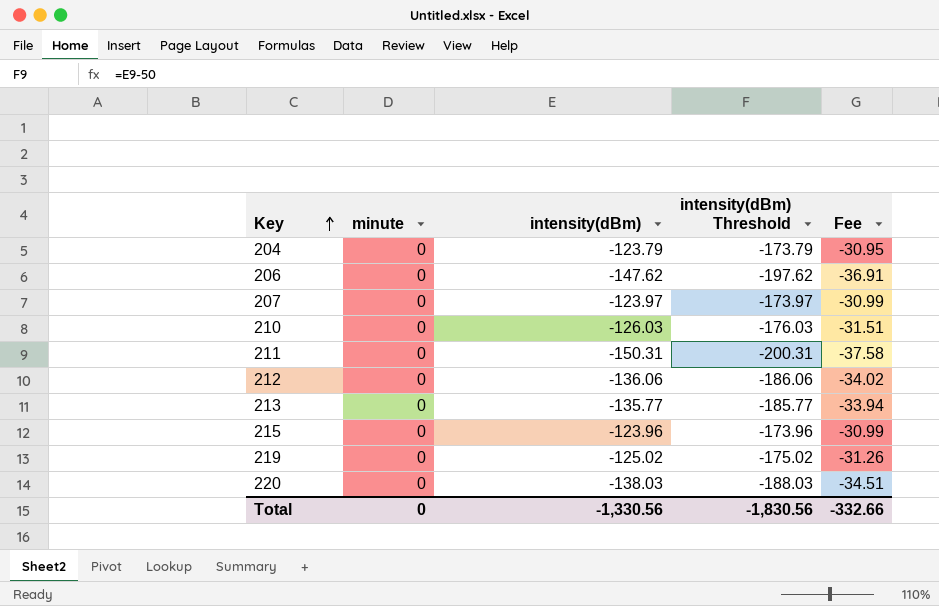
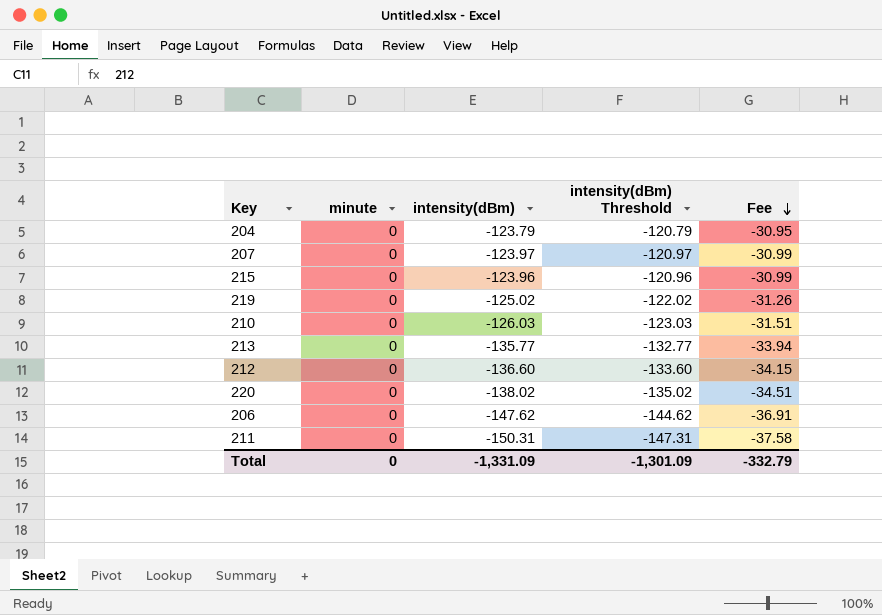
row order: Key ascending -> Fee descending
column intensity(dBm) Threshold | formula: [intensity(dBm)] - 50 -> [intensity(dBm)] + 3
212 | intensity(dBm): -136.06 -> -136.60
212 | Fee: -34.02 -> -34.15
220 | intensity(dBm): -138.03 -> -138.02
Total | intensity(dBm): -1,330.56 -> -1,331.09
Total | intensity(dBm) Threshold: -1,830.56 -> -1,301.09
Total | Fee: -332.66 -> -332.79

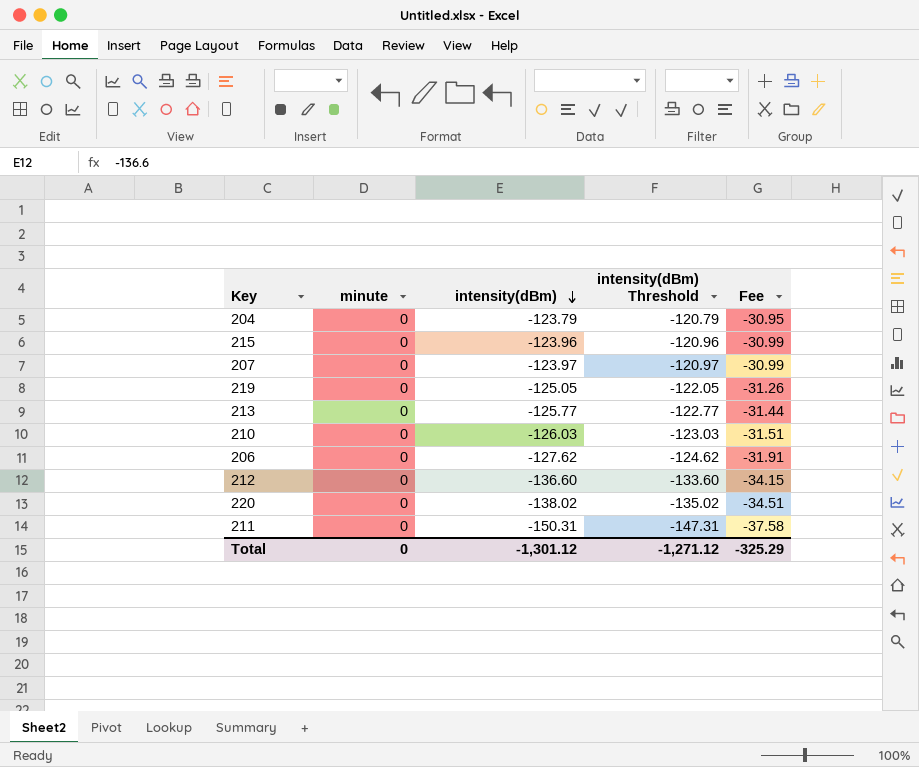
row order: Fee descending -> intensity(dBm) descending
219 | intensity(dBm): -125.02 -> -125.05
219 | intensity(dBm) Threshold: -122.02 -> -122.05
213 | intensity(dBm): -135.77 -> -125.77
213 | intensity(dBm) Threshold: -132.77 -> -122.77
213 | Fee: -33.94 -> -31.44
206 | intensity(dBm): -147.62 -> -127.62
206 | intensity(dBm) Threshold: -144.62 -> -124.62
206 | Fee: -36.91 -> -31.91
Total | intensity(dBm): -1,331.09 -> -1,301.12
Total | intensity(dBm) Threshold: -1,301.09 -> -1,271.12
Total | Fee: -332.79 -> -325.29

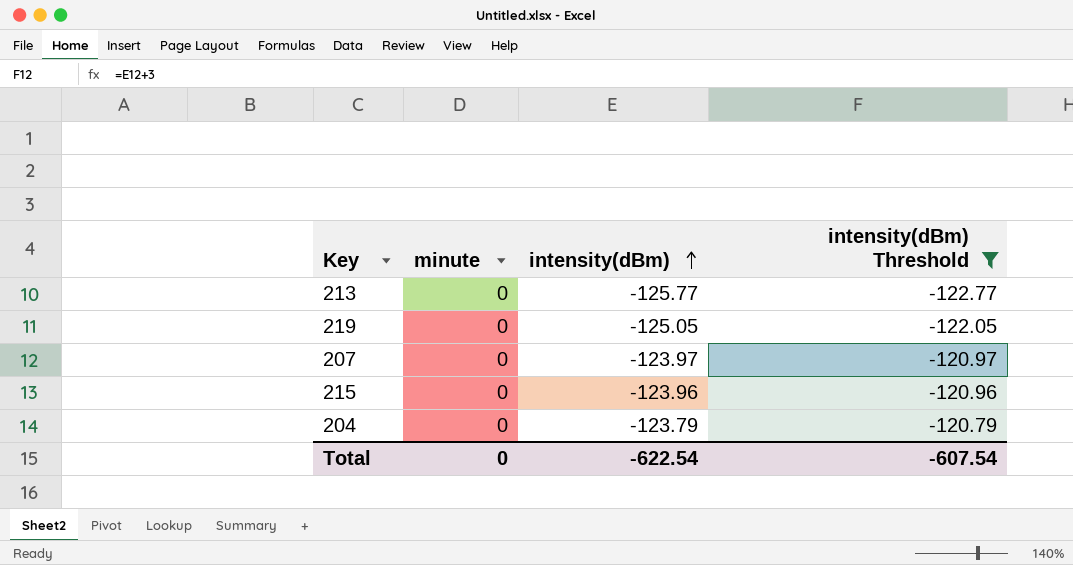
filter: none -> intensity(dBm) Threshold >= -122.77
row order: intensity(dBm) descending -> intensity(dBm) ascending
column Fee | formula: [intensity(dBm)] * 0.25 -> none
Total | intensity(dBm): -1,301.12 -> -622.54
Total | intensity(dBm) Threshold: -1,271.12 -> -607.54

